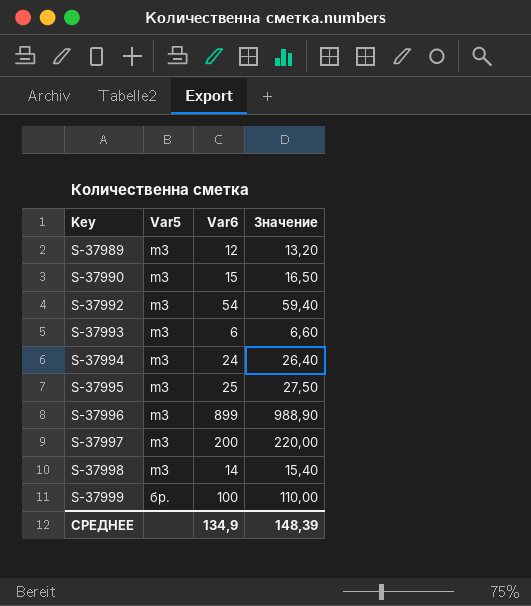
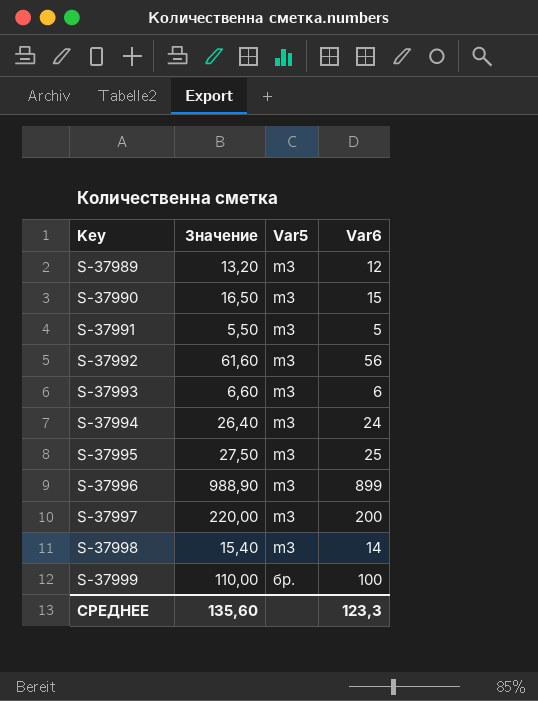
column Значение | position: 4 -> 2
row S-37991: none -> 5,50 | m3 | 5
S-37992 | Значение: 59,40 -> 61,60
S-37992 | Var6: 54 -> 56
СРЕДНЕЕ | Значение: 148,39 -> 135,60
СРЕДНЕЕ | Var6: 134,9 -> 123,3

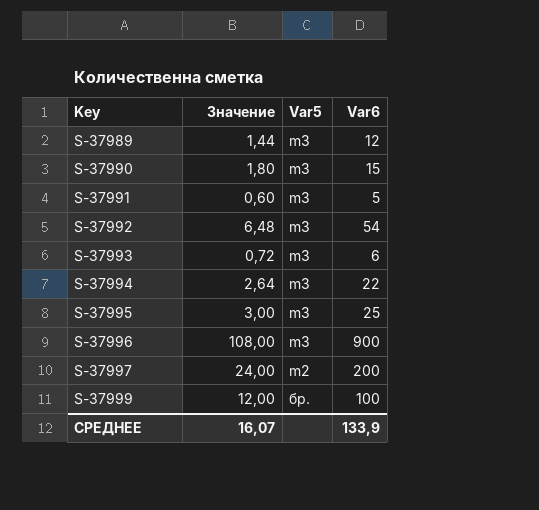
column Значение | formula: [Var6] * 1,1 -> [Var6] * 0,12
row S-37998: 15,40 | m3 | 14 -> none
S-37992 | Var6: 56 -> 54
S-37994 | Var6: 24 -> 22
S-37996 | Var6: 899 -> 900
S-37997 | Var5: m3 -> m2
СРЕДНЕЕ | Значение: 135,60 -> 16,07
СРЕДНЕЕ | Var6: 123,3 -> 133,9

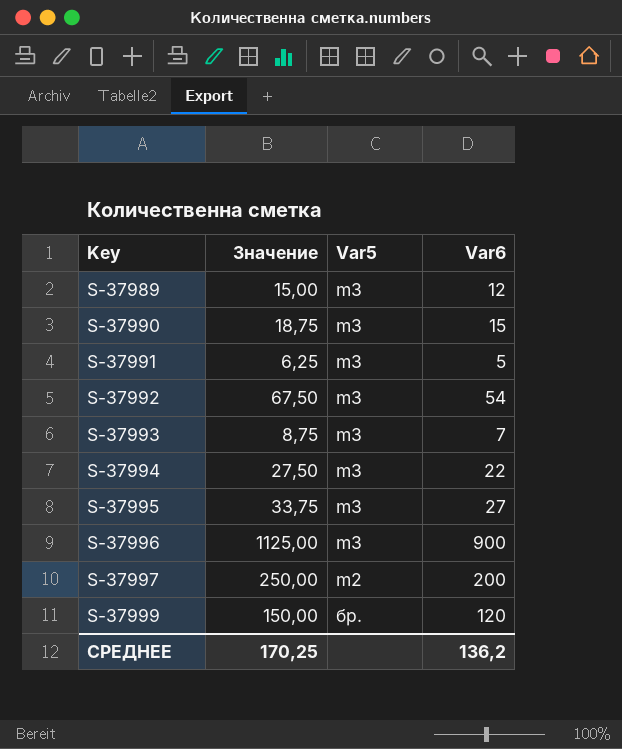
column Значение | formula: [Var6] * 0,12 -> [Var6] * 1,25
S-37993 | Var6: 6 -> 7
S-37995 | Var6: 25 -> 27
S-37999 | Var6: 100 -> 120
СРЕДНЕЕ | Значение: 16,07 -> 170,25
СРЕДНЕЕ | Var6: 133,9 -> 136,2

